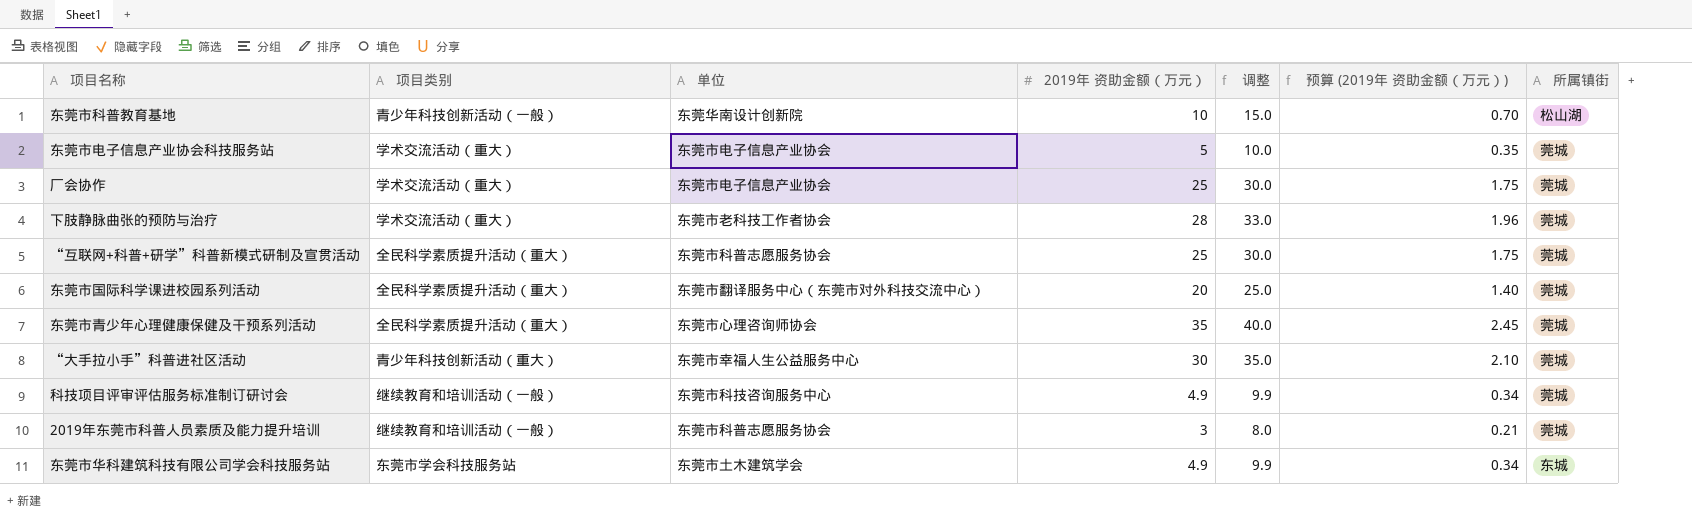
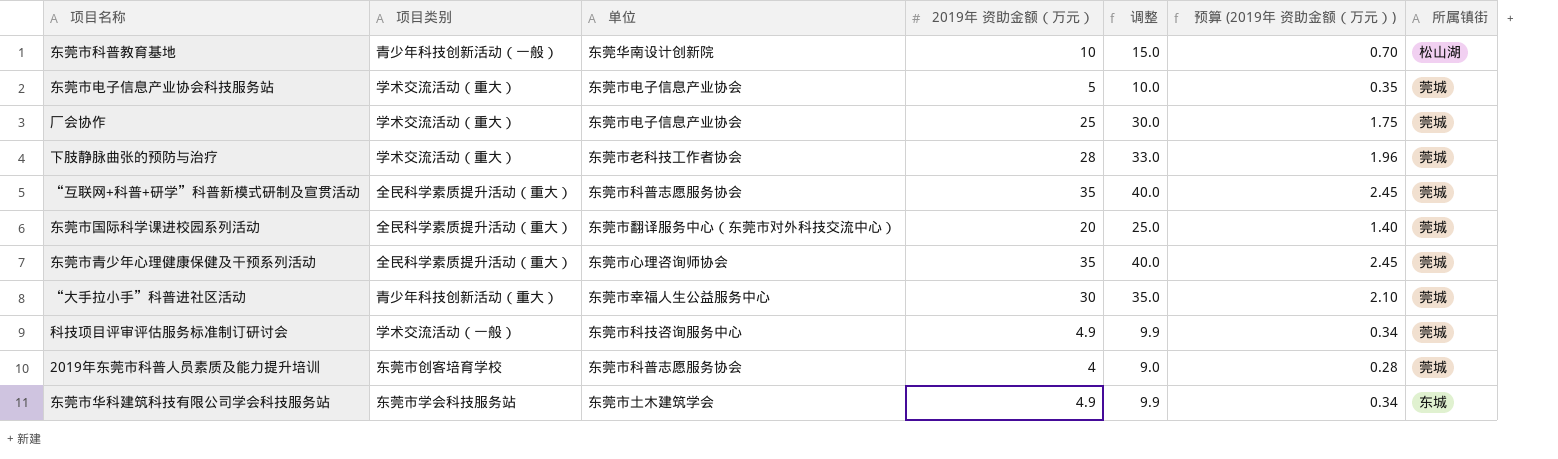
“互联网+科普+研学”科普新模式研制及宣贯活动 | 2019年 资助金额（万元）: 25 -> 35
“互联网+科普+研学”科普新模式研制及宣贯活动 | 调整: 30.0 -> 40.0
“互联网+科普+研学”科普新模式研制及宣贯活动 | 预算 (2019年 资助金额（万元）): 1.75 -> 2.45
科技项目评审评估服务标准制订研讨会 | 项目类别: 继续教育和培训活动（一般） -> 学术交流活动（一般）
2019年东莞市科普人员素质及能力提升培训 | 项目类别: 继续教育和培训活动（一般） -> 东莞市创客培育学校
2019年东莞市科普人员素质及能力提升培训 | 2019年 资助金额（万元）: 3 -> 4
2019年东莞市科普人员素质及能力提升培训 | 调整: 8.0 -> 9.0
2019年东莞市科普人员素质及能力提升培训 | 预算 (2019年 资助金额（万元）): 0.21 -> 0.28

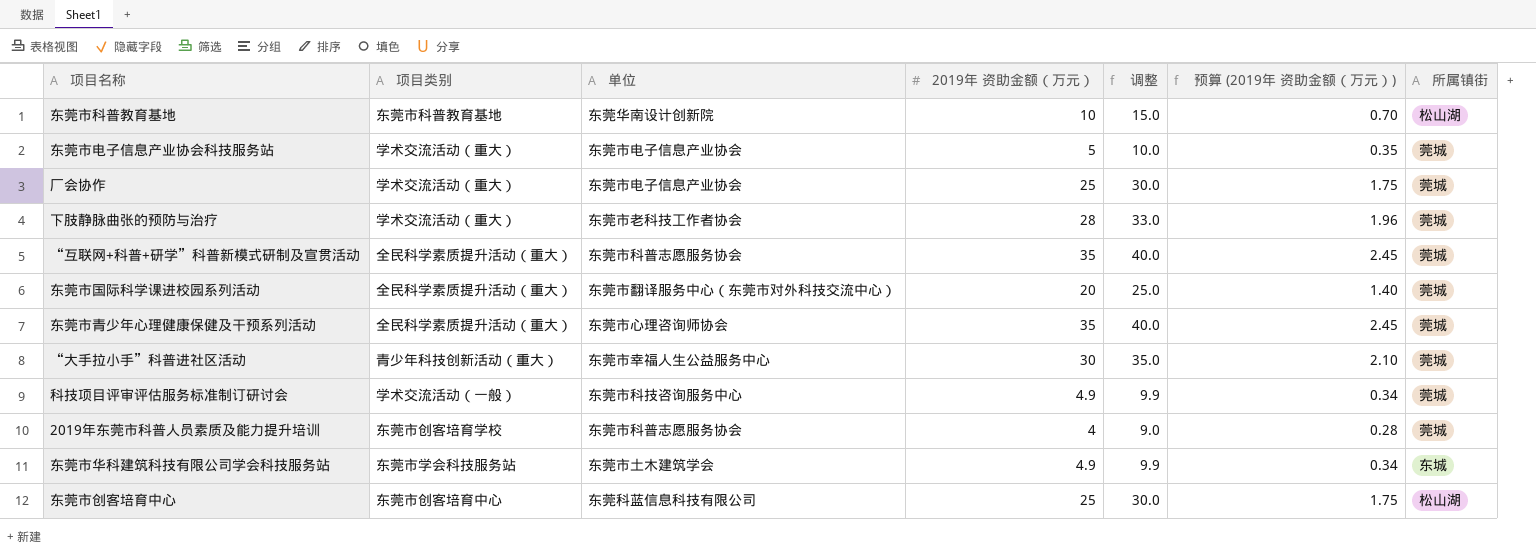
东莞市科普教育基地 | 项目类别: 青少年科技创新活动（一般） -> 东莞市科普教育基地
row 东莞市创客培育中心: none -> 东莞市创客培育中心 | 东莞科蓝信息科技有限公司 | 25 | 30.0 | 1.75 | 松山湖

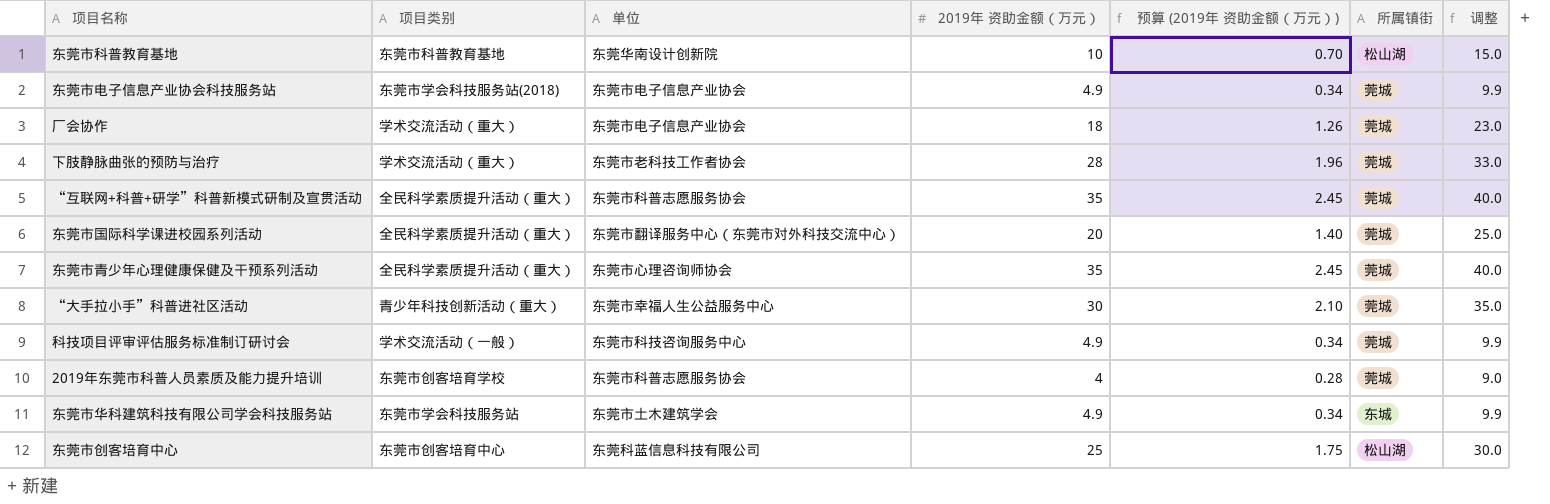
column 调整 | position: 5 -> 7
东莞市电子信息产业协会科技服务站 | 项目类别: 学术交流活动（重大） -> 东莞市学会科技服务站(2018)
东莞市电子信息产业协会科技服务站 | 2019年 资助金额（万元）: 5 -> 4.9
东莞市电子信息产业协会科技服务站 | 预算 (2019年 资助金额（万元）): 0.35 -> 0.34
东莞市电子信息产业协会科技服务站 | 调整: 10.0 -> 9.9
厂会协作 | 2019年 资助金额（万元）: 25 -> 18
厂会协作 | 预算 (2019年 资助金额（万元）): 1.75 -> 1.26
厂会协作 | 调整: 30.0 -> 23.0

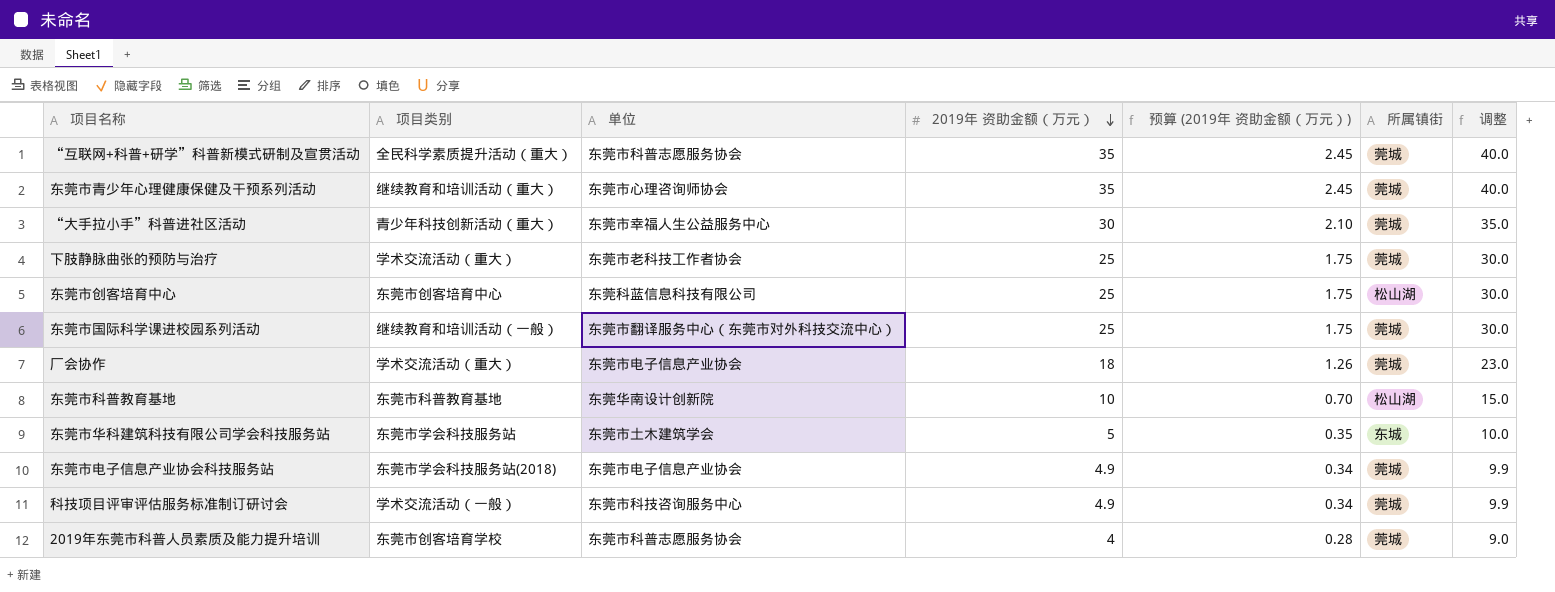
row order: none -> 2019年 资助金额（万元） descending
东莞市青少年心理健康保健及干预系列活动 | 项目类别: 全民科学素质提升活动（重大） -> 继续教育和培训活动（重大）
下肢静脉曲张的预防与治疗 | 2019年 资助金额（万元）: 28 -> 25
下肢静脉曲张的预防与治疗 | 预算 (2019年 资助金额（万元）): 1.96 -> 1.75
下肢静脉曲张的预防与治疗 | 调整: 33.0 -> 30.0
东莞市国际科学课进校园系列活动 | 项目类别: 全民科学素质提升活动（重大） -> 继续教育和培训活动（一般）
东莞市国际科学课进校园系列活动 | 2019年 资助金额（万元）: 20 -> 25
东莞市国际科学课进校园系列活动 | 预算 (2019年 资助金额（万元）): 1.40 -> 1.75
东莞市国际科学课进校园系列活动 | 调整: 25.0 -> 30.0
东莞市华科建筑科技有限公司学会科技服务站 | 2019年 资助金额（万元）: 4.9 -> 5
东莞市华科建筑科技有限公司学会科技服务站 | 预算 (2019年 资助金额（万元）): 0.34 -> 0.35
东莞市华科建筑科技有限公司学会科技服务站 | 调整: 9.9 -> 10.0

